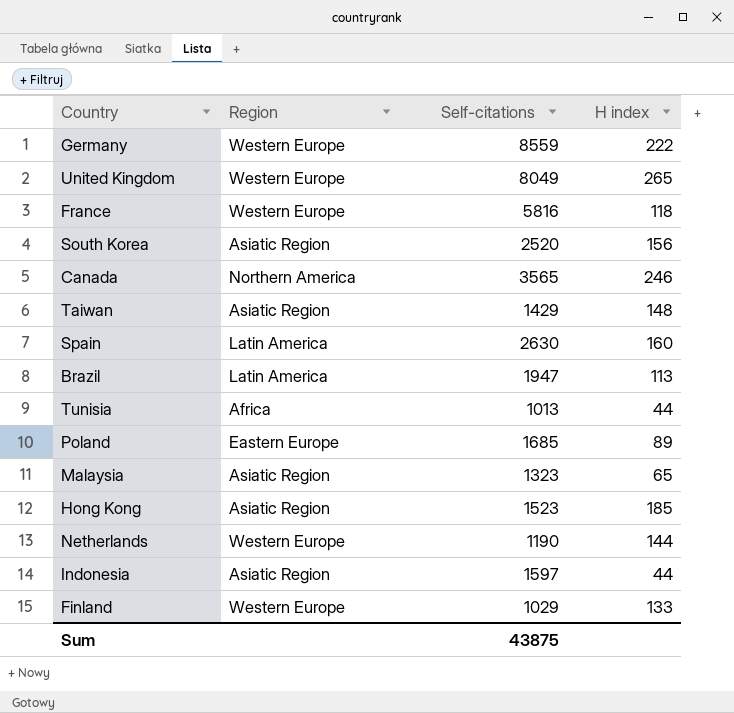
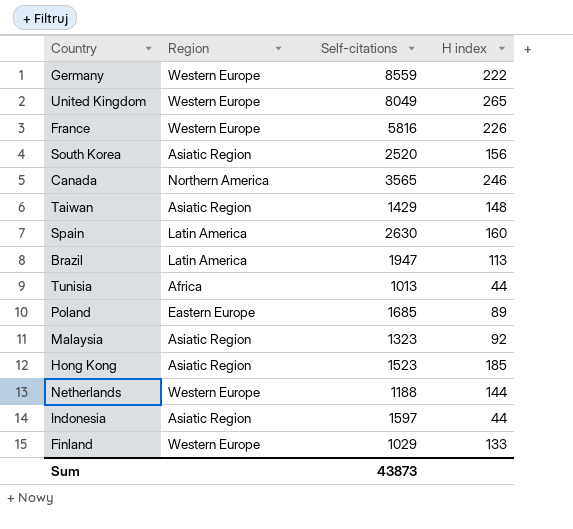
France | H index: 118 -> 226
Malaysia | H index: 65 -> 92
Netherlands | Self-citations: 1190 -> 1188
Sum | Self-citations: 43875 -> 43873

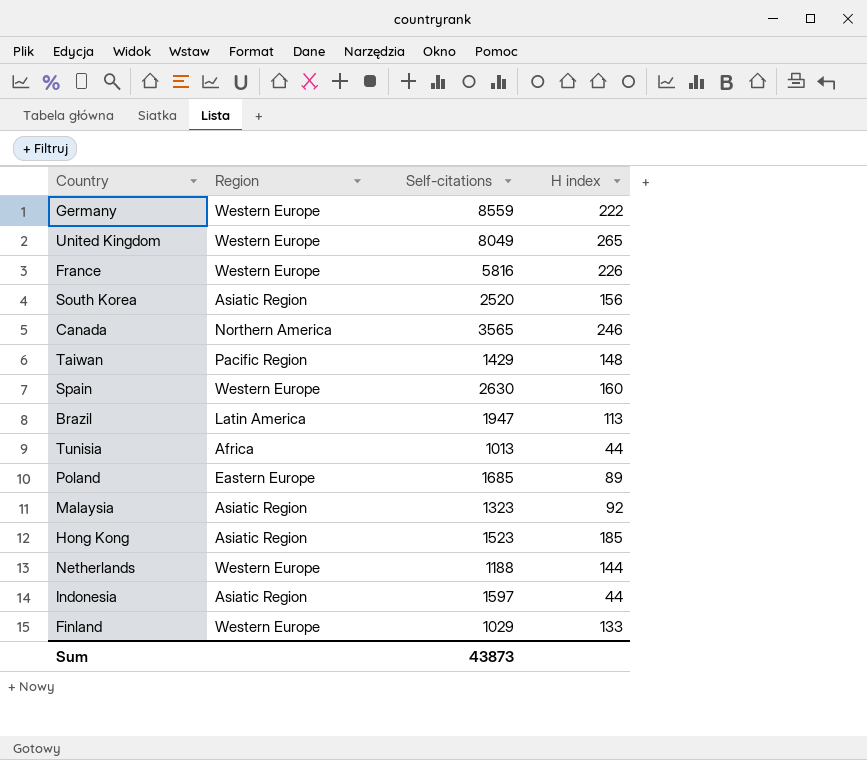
Taiwan | Region: Asiatic Region -> Pacific Region
Spain | Region: Latin America -> Western Europe

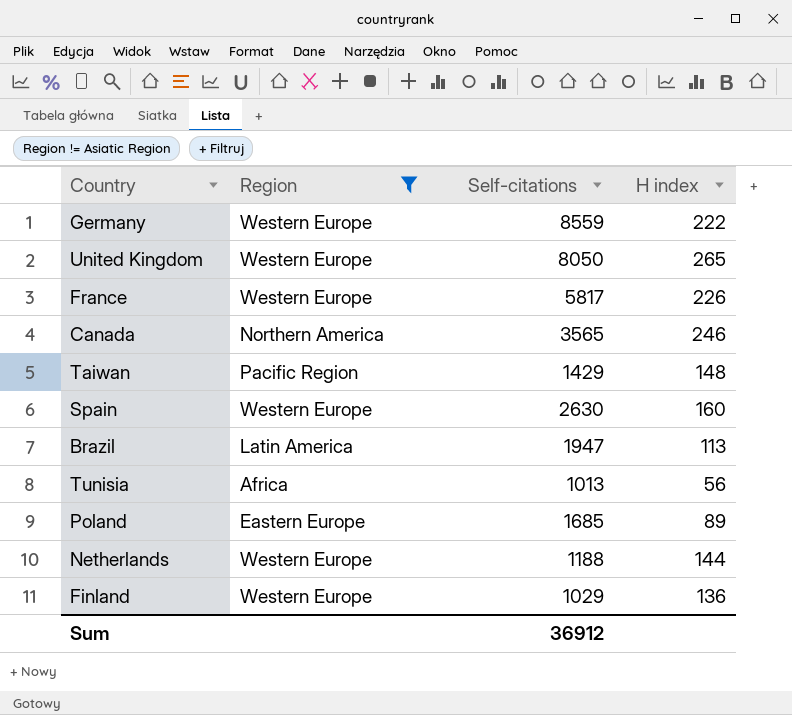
filter: none -> Region != Asiatic Region
United Kingdom | Self-citations: 8049 -> 8050
France | Self-citations: 5816 -> 5817
Tunisia | H index: 44 -> 56
Finland | H index: 133 -> 136
Sum | Self-citations: 43873 -> 36912

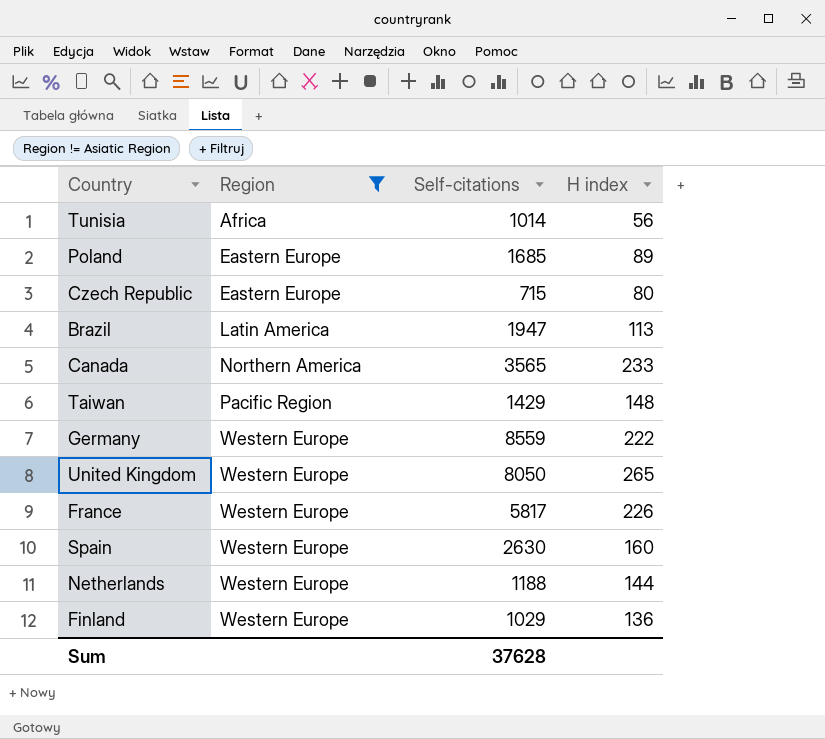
row order: none -> Region ascending
Tunisia | Self-citations: 1013 -> 1014
row Czech Republic: none -> Eastern Europe | 715 | 80
Canada | H index: 246 -> 233
Sum | Self-citations: 36912 -> 37628

